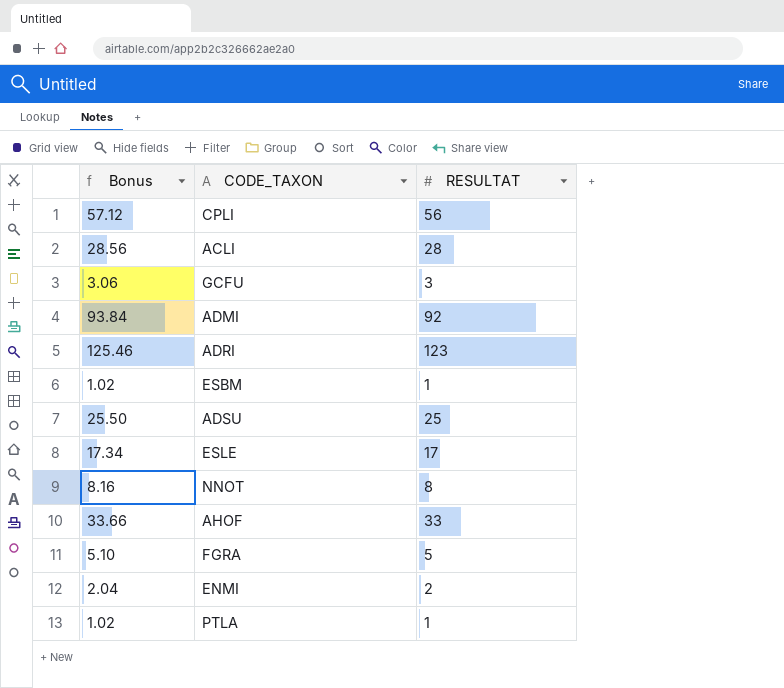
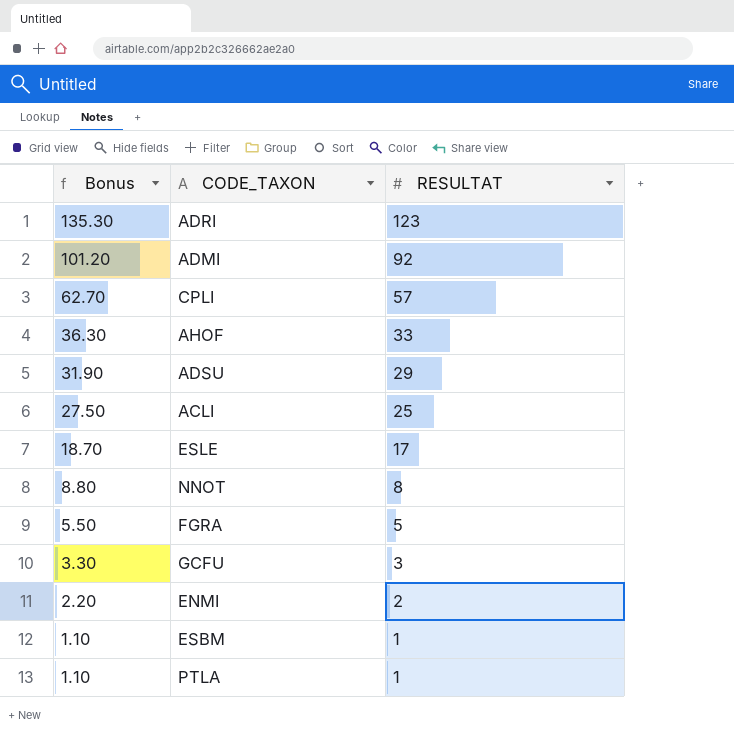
row order: none -> Bonus descending
column Bonus | formula: [RESULTAT] * 1.02 -> [RESULTAT] * 1.1
CPLI | RESULTAT: 56 -> 57
ADSU | RESULTAT: 25 -> 29
ACLI | RESULTAT: 28 -> 25

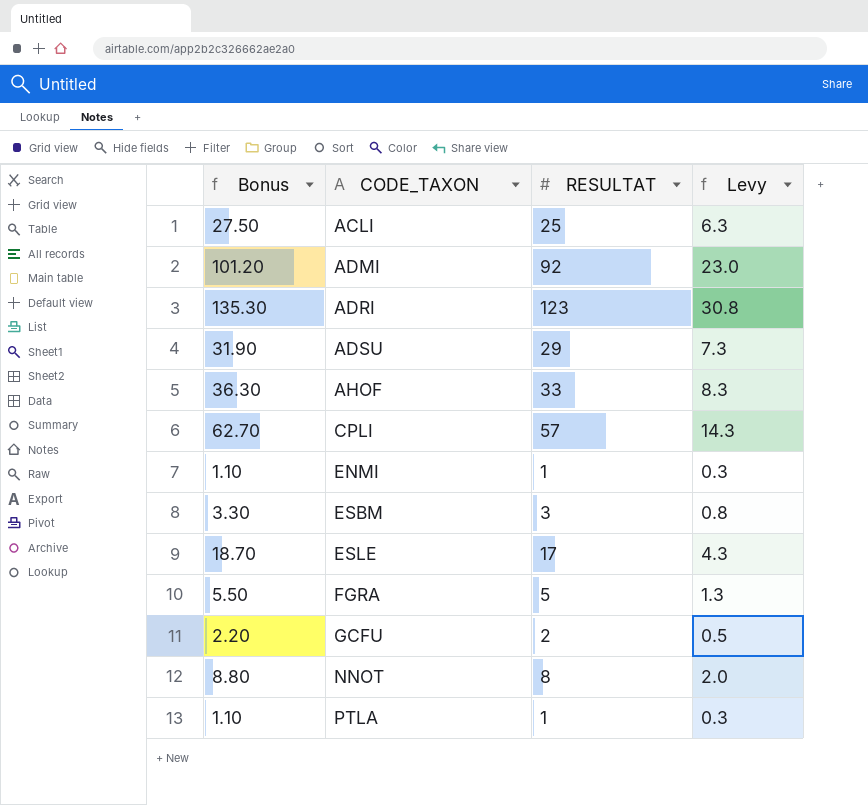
row order: Bonus descending -> CODE_TAXON ascending
column Levy | formula: none -> [RESULTAT] * 0.25
ENMI | Bonus: 2.20 -> 1.10
ENMI | RESULTAT: 2 -> 1
ESBM | Bonus: 1.10 -> 3.30
ESBM | RESULTAT: 1 -> 3
GCFU | Bonus: 3.30 -> 2.20
GCFU | RESULTAT: 3 -> 2

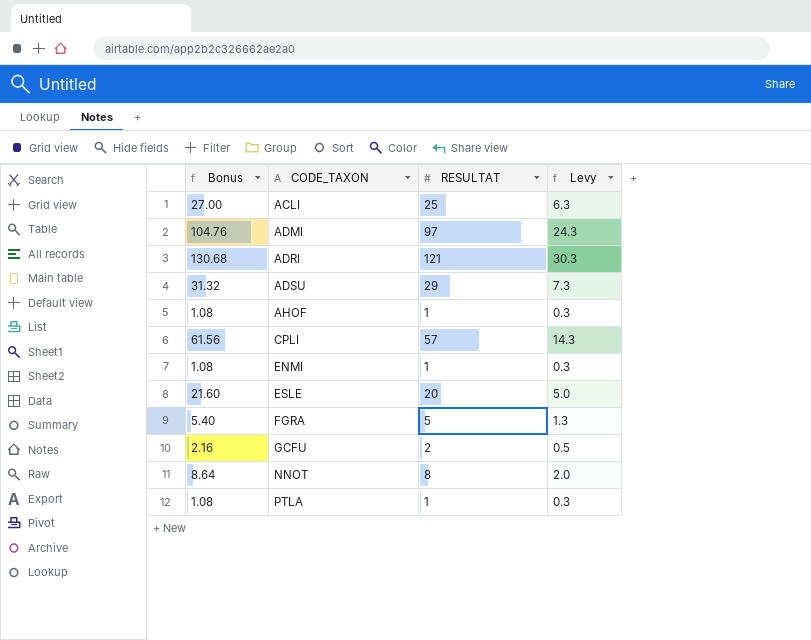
column Bonus | formula: [RESULTAT] * 1.1 -> [RESULTAT] * 1.08
row ESBM: 3.30 | 3 | 0.8 -> none
ADMI | RESULTAT: 92 -> 97
ADMI | Levy: 23.0 -> 24.3
ADRI | RESULTAT: 123 -> 121
ADRI | Levy: 30.8 -> 30.3
AHOF | RESULTAT: 33 -> 1
AHOF | Levy: 8.3 -> 0.3
ESLE | RESULTAT: 17 -> 20
ESLE | Levy: 4.3 -> 5.0

